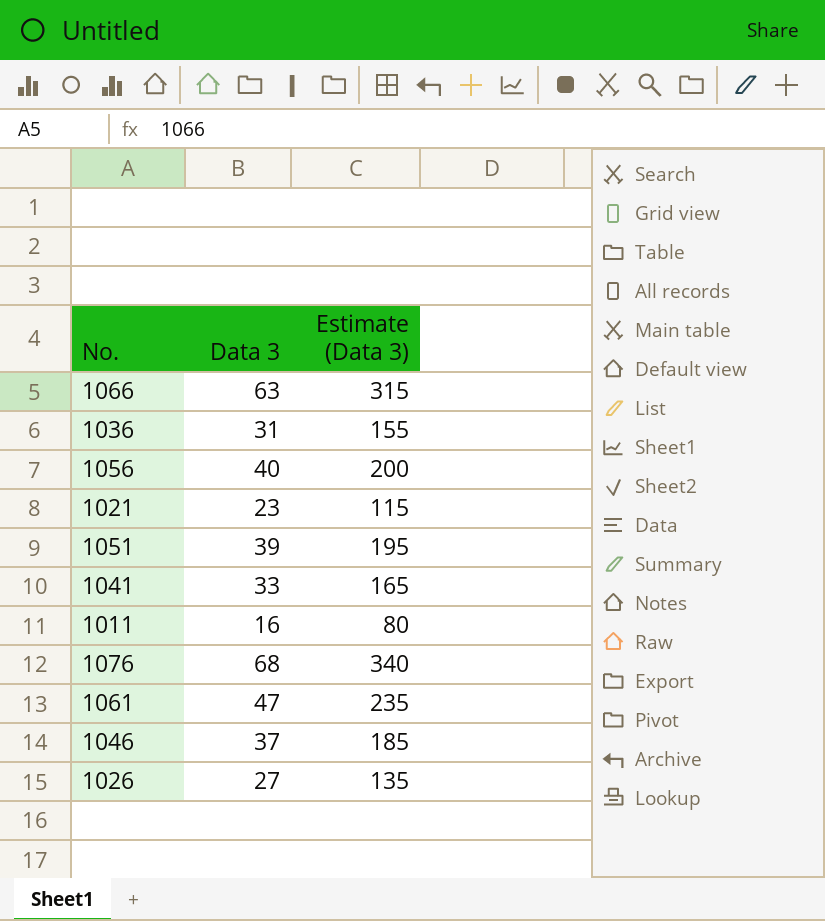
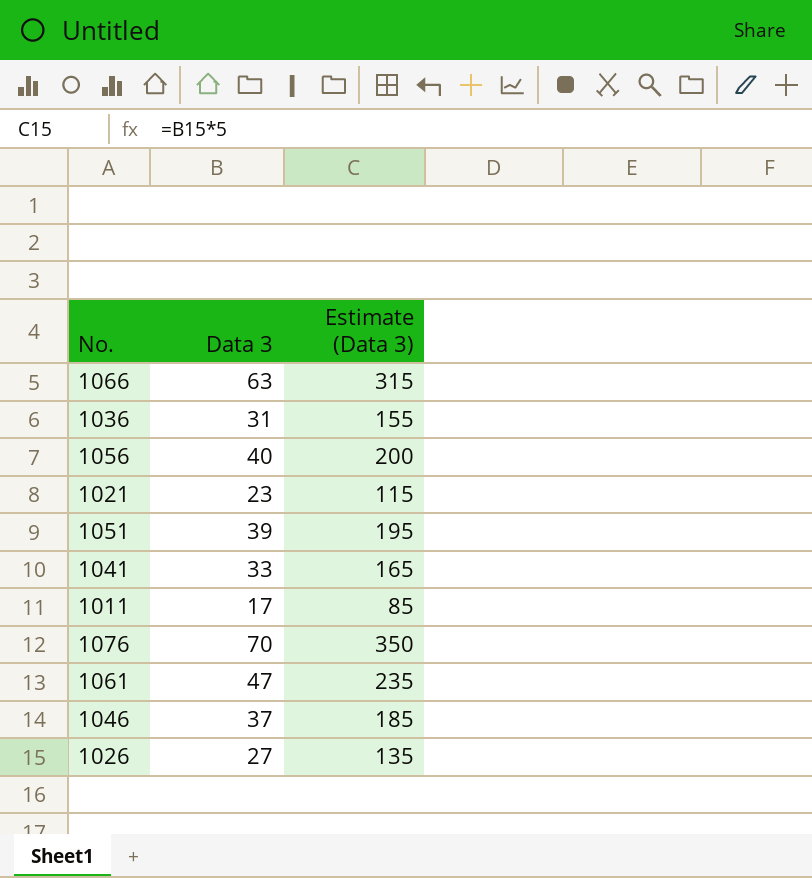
1011 | Data 3: 16 -> 17
1011 | Estimate (Data 3): 80 -> 85
1076 | Data 3: 68 -> 70
1076 | Estimate (Data 3): 340 -> 350

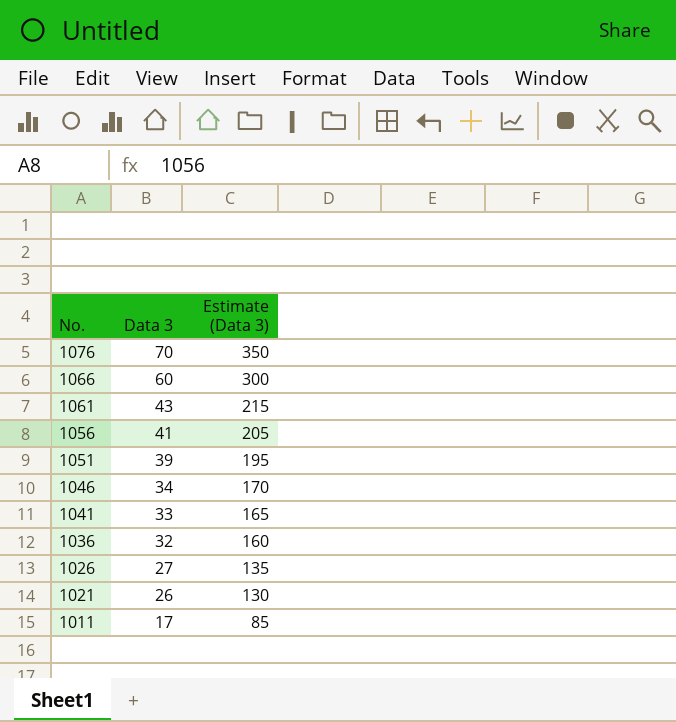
row order: none -> No. descending
1066 | Data 3: 63 -> 60
1066 | Estimate (Data 3): 315 -> 300
1061 | Data 3: 47 -> 43
1061 | Estimate (Data 3): 235 -> 215
1056 | Data 3: 40 -> 41
1056 | Estimate (Data 3): 200 -> 205
1046 | Data 3: 37 -> 34
1046 | Estimate (Data 3): 185 -> 170
1036 | Data 3: 31 -> 32
1036 | Estimate (Data 3): 155 -> 160
1021 | Data 3: 23 -> 26
1021 | Estimate (Data 3): 115 -> 130

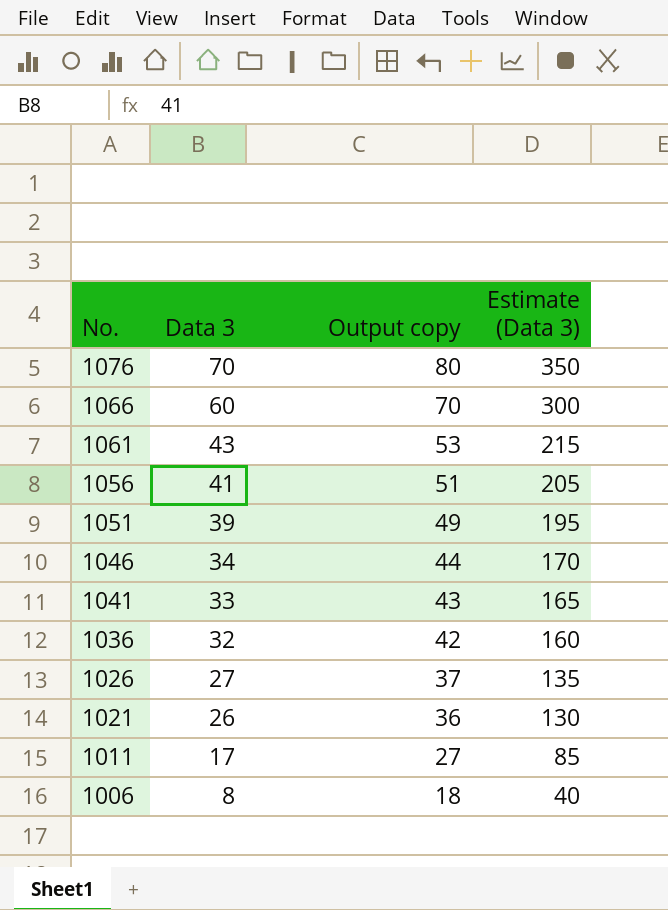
column Output copy | formula: none -> [Data 3] + 10
row 1006: none -> 8 | 18 | 40

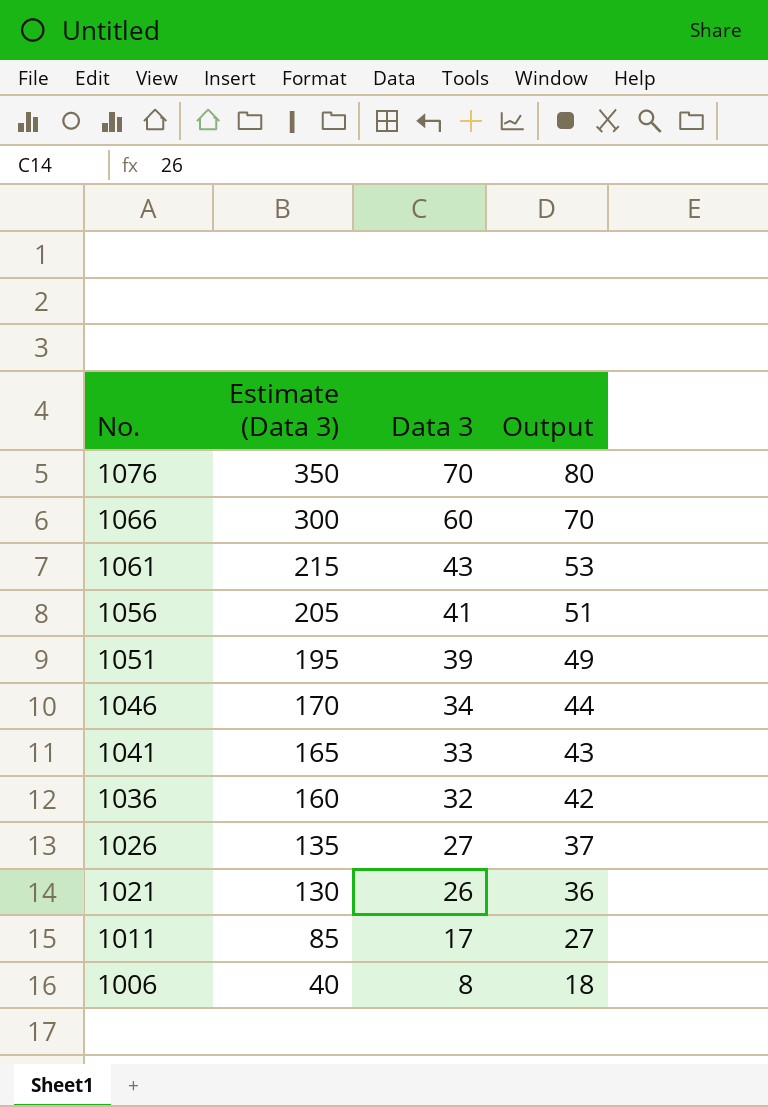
column Estimate (Data 3) | position: 4 -> 2
column name: Output copy -> Output

